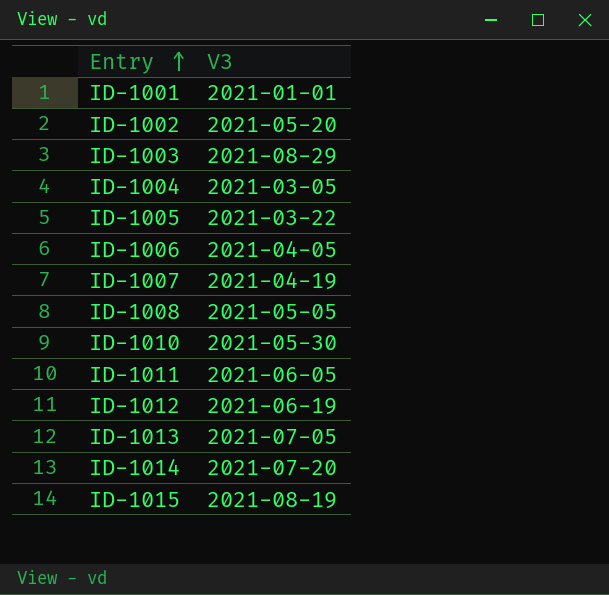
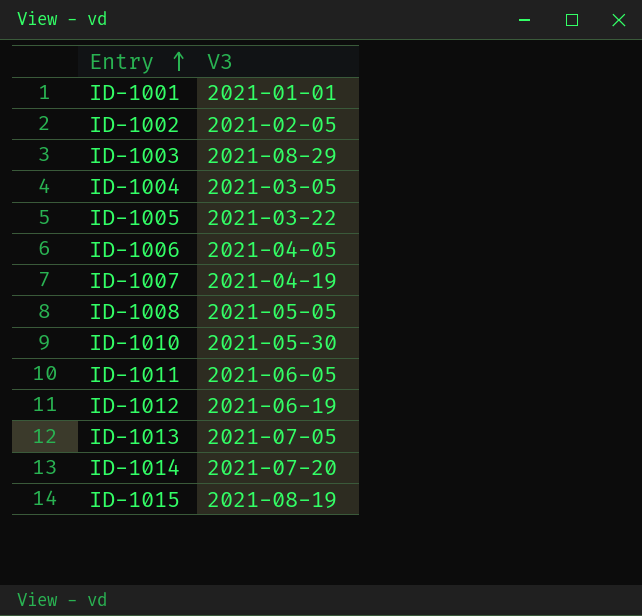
ID-1002 | V3: 2021-05-20 -> 2021-02-05

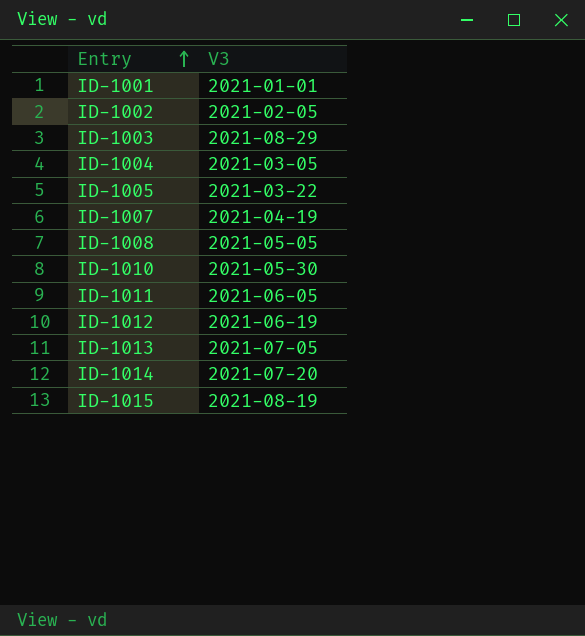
row ID-1006: 2021-04-05 -> none

